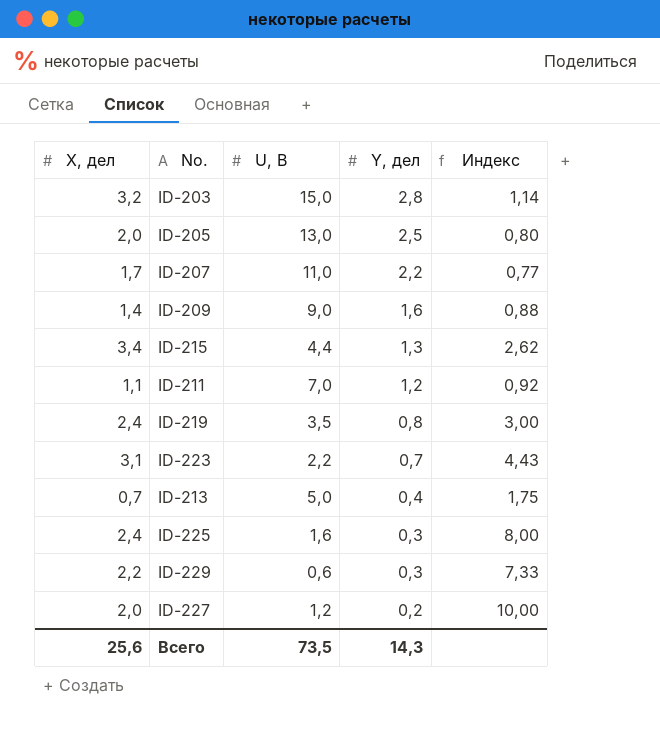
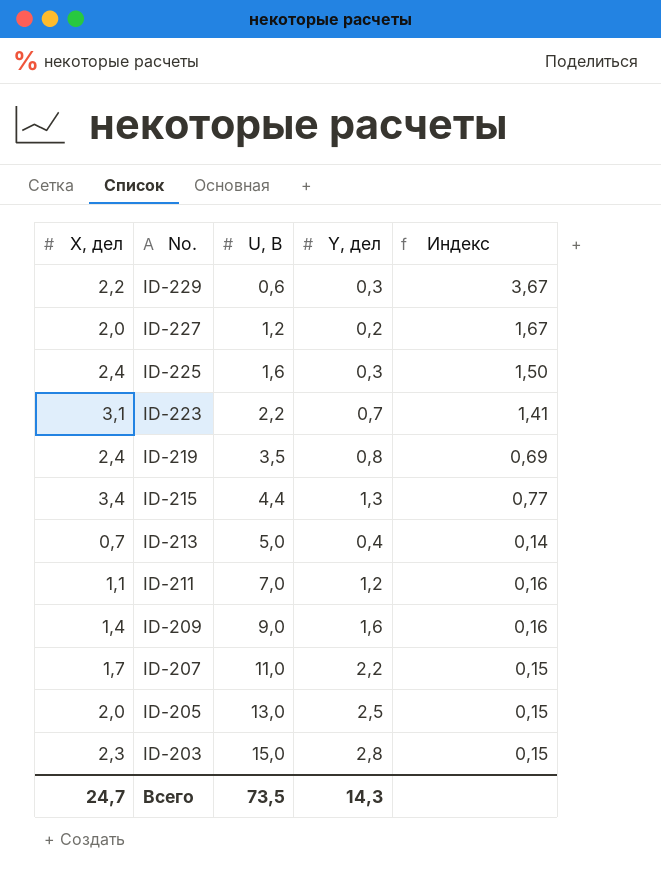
row order: Y, дел descending -> No. descending
column Индекс | formula: [X, дел] / [Y, дел] -> [X, дел] / [U, В]
ID-203 | X, дел: 3,2 -> 2,3
Всего | X, дел: 25,6 -> 24,7

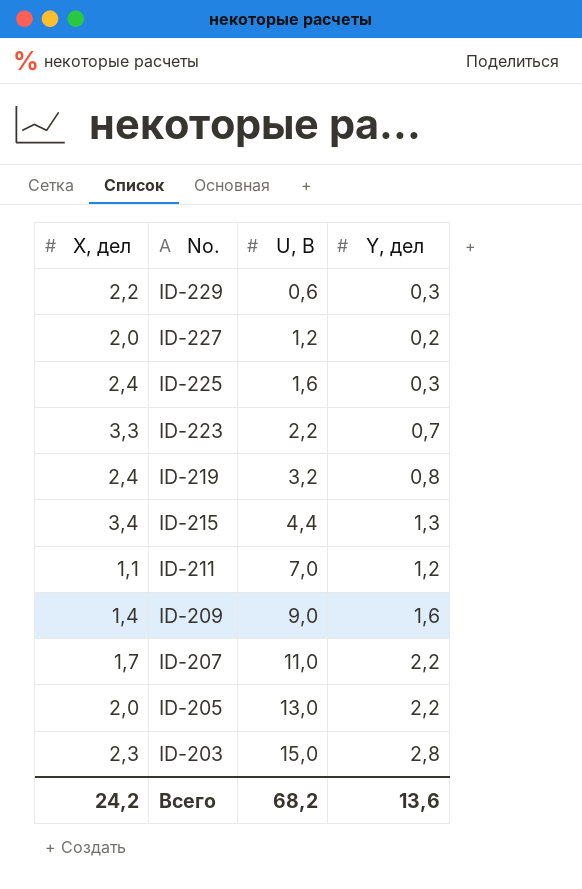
column Индекс | formula: [X, дел] / [U, В] -> none
row ID-213: 0,7 | 5,0 | 0,4 | 0,14 -> none
ID-223 | X, дел: 3,1 -> 3,3
ID-219 | U, В: 3,5 -> 3,2
ID-205 | Y, дел: 2,5 -> 2,2
Всего | X, дел: 24,7 -> 24,2
Всего | U, В: 73,5 -> 68,2
Всего | Y, дел: 14,3 -> 13,6

